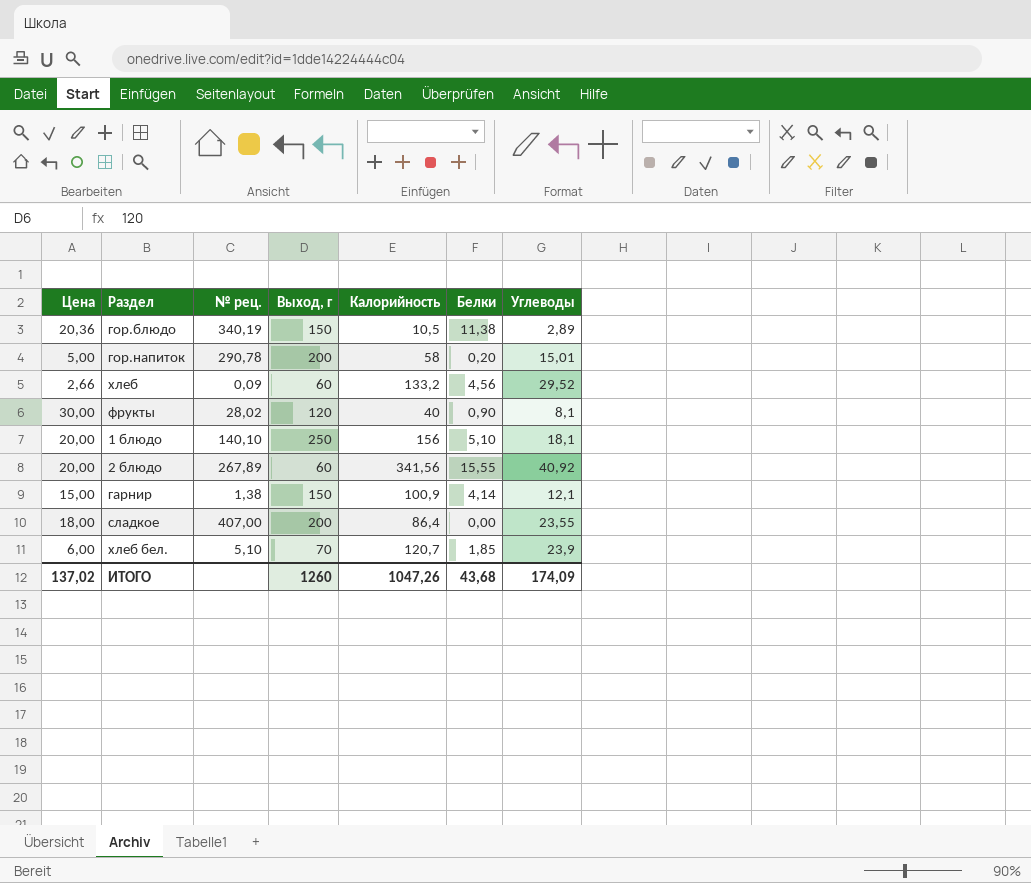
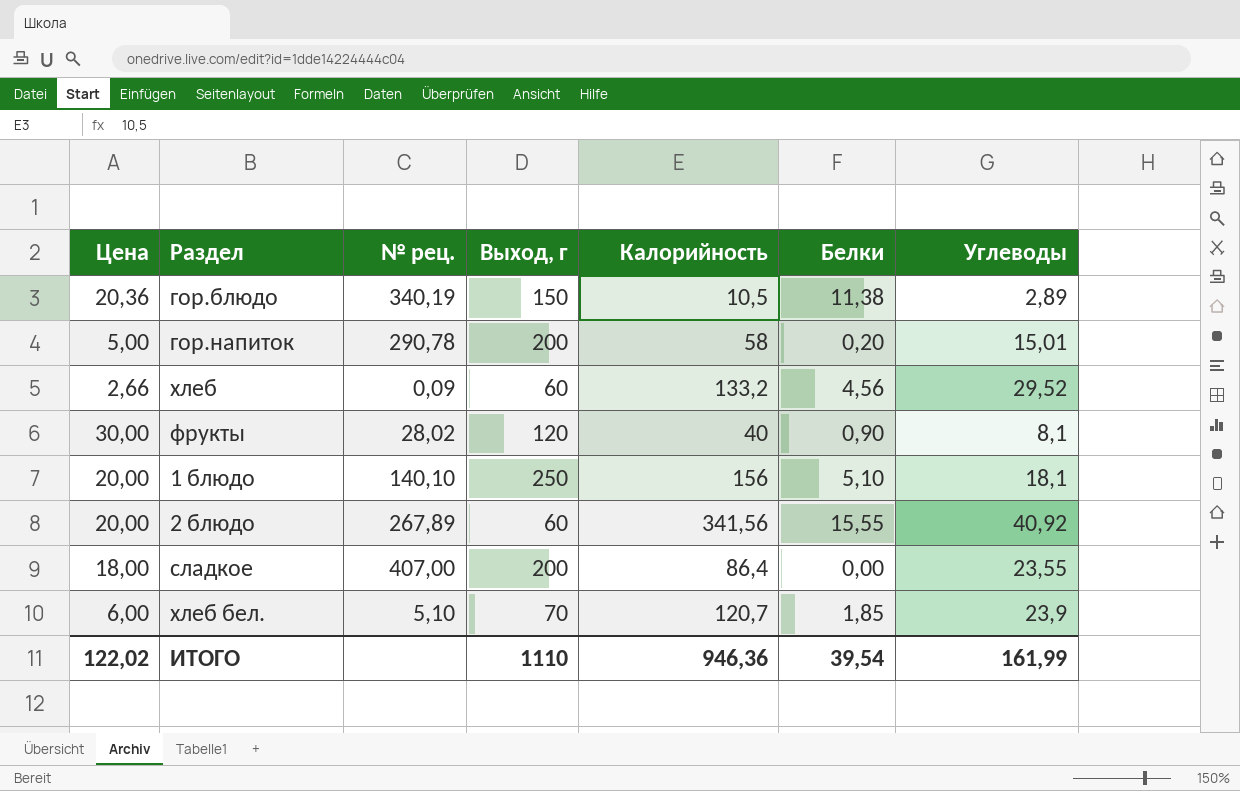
row гарнир: 15,00 | 1,38 | 150 | 100,9 | 4,14 | 12,1 -> none
ИТОГО | Цена: 137,02 -> 122,02
ИТОГО | Выход, г: 1260 -> 1110
ИТОГО | Калорийность: 1047,26 -> 946,36
ИТОГО | Белки: 43,68 -> 39,54
ИТОГО | Углеводы: 174,09 -> 161,99

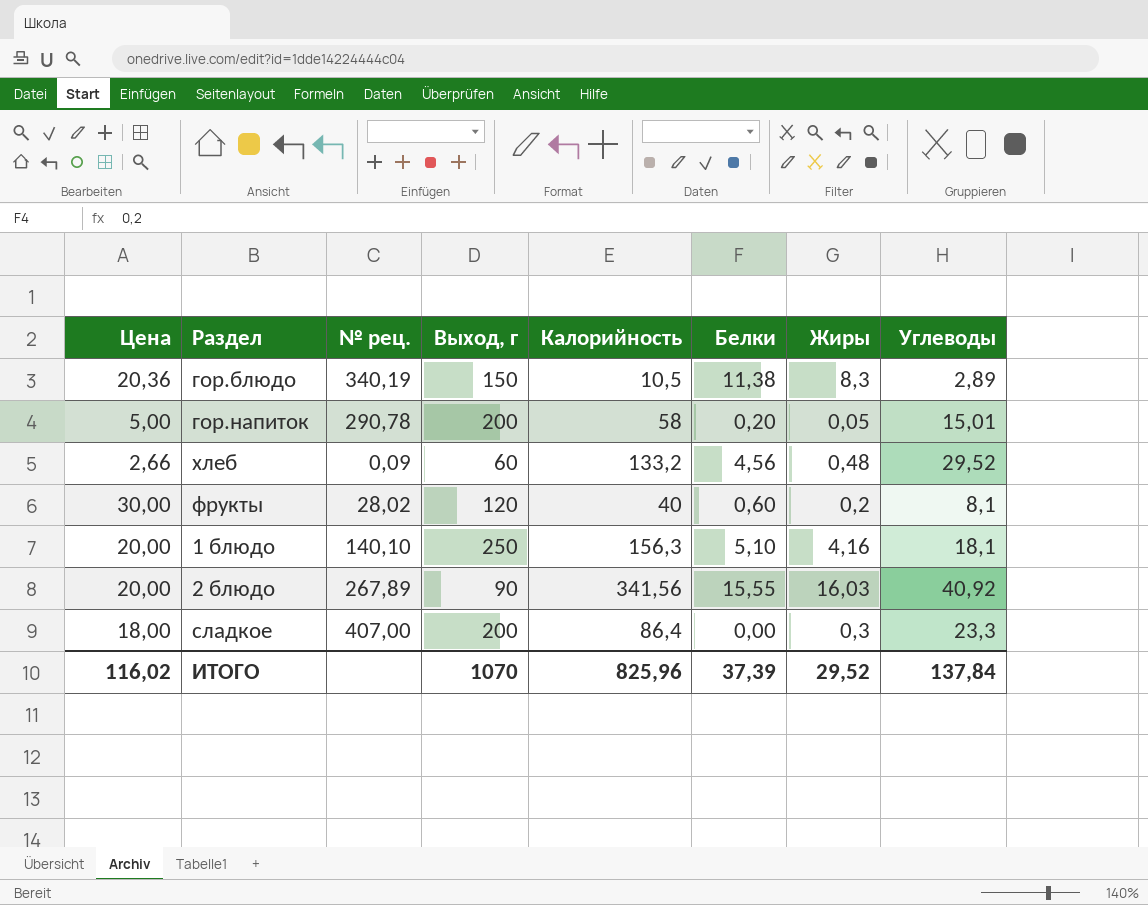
column Жиры | position: none -> 7
row хлеб бел.: 6,00 | 5,10 | 70 | 120,7 | 1,85 | 23,9 -> none
фрукты | Белки: 0,90 -> 0,60
1 блюдо | Калорийность: 156 -> 156,3
2 блюдо | Выход, г: 60 -> 90
сладкое | Углеводы: 23,55 -> 23,3
ИТОГО | Цена: 122,02 -> 116,02
ИТОГО | Выход, г: 1110 -> 1070
ИТОГО | Калорийность: 946,36 -> 825,96
ИТОГО | Белки: 39,54 -> 37,39
ИТОГО | Углеводы: 161,99 -> 137,84

